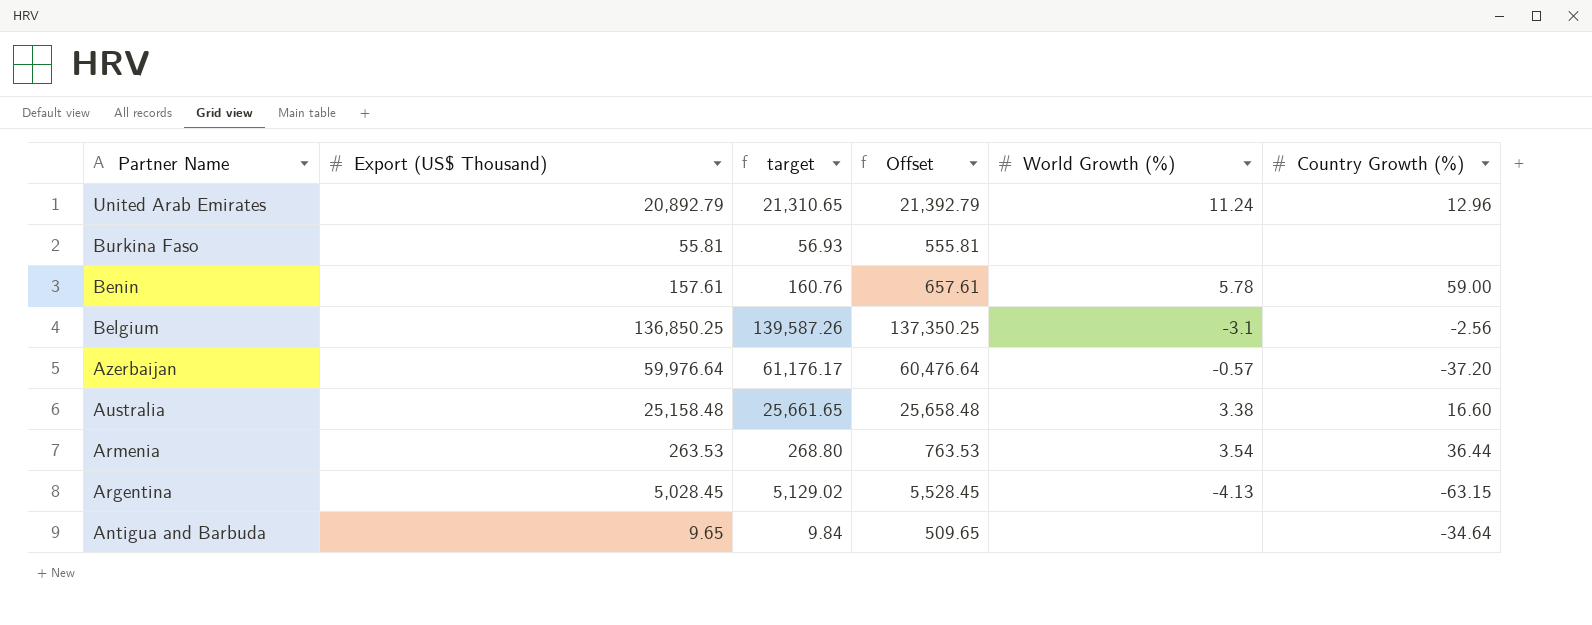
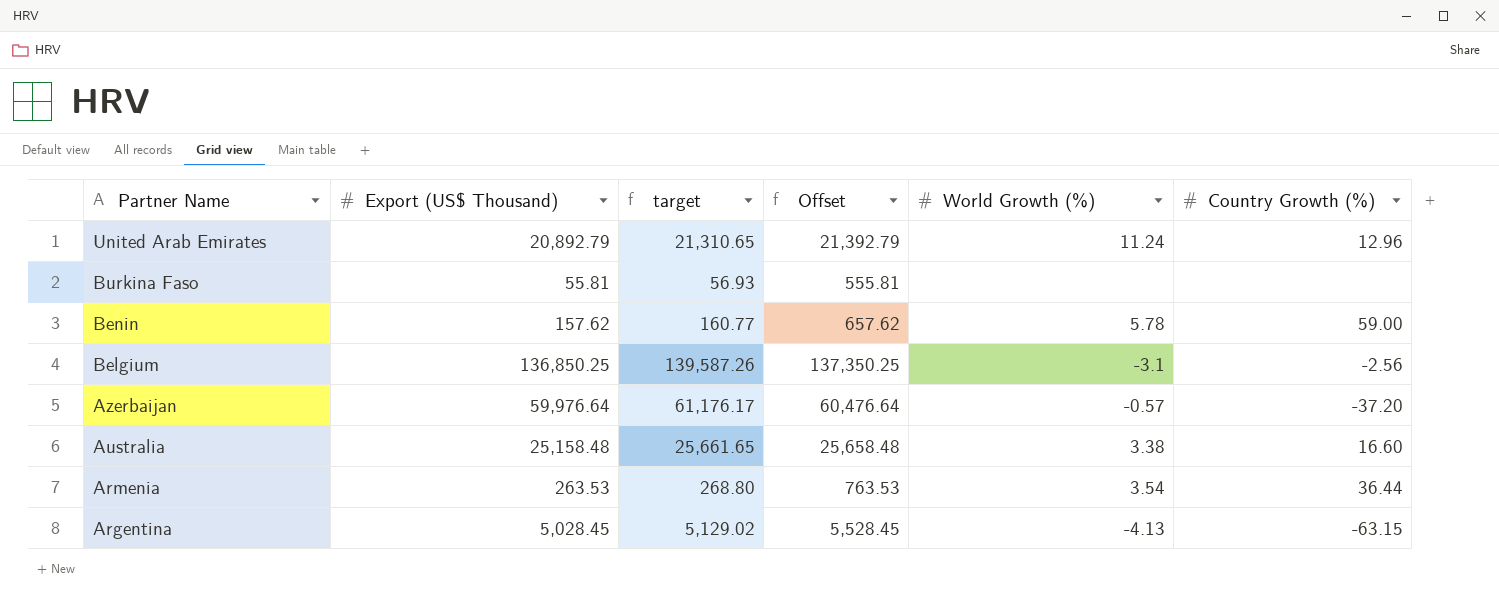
row Antigua and Barbuda: 9.65 | 9.84 | 509.65 | none | -34.64 -> none
Benin | Export (US$ Thousand): 157.61 -> 157.62
Benin | target: 160.76 -> 160.77
Benin | Offset: 657.61 -> 657.62

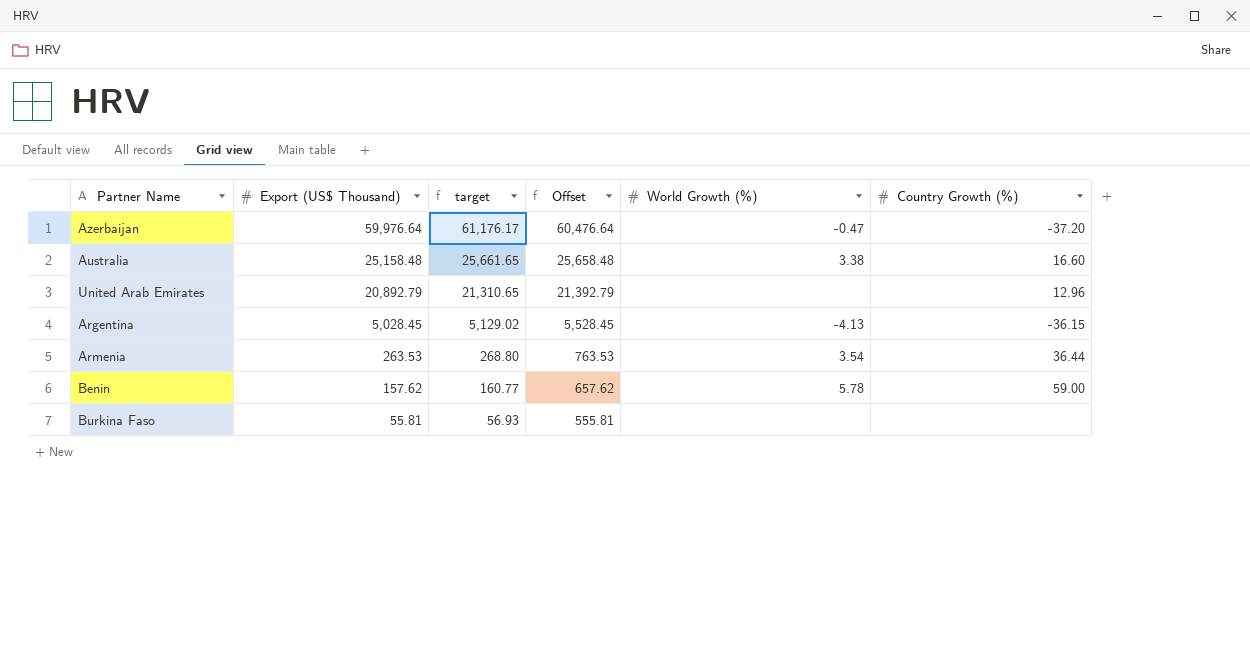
row order: Partner Name descending -> Export (US$ Thousand) descending
row Belgium: 136,850.25 | 139,587.26 | 137,350.25 | -3.1 | -2.56 -> none
Azerbaijan | World Growth (%): -0.57 -> -0.47
United Arab Emirates | World Growth (%): 11.24 -> none
Argentina | Country Growth (%): -63.15 -> -36.15

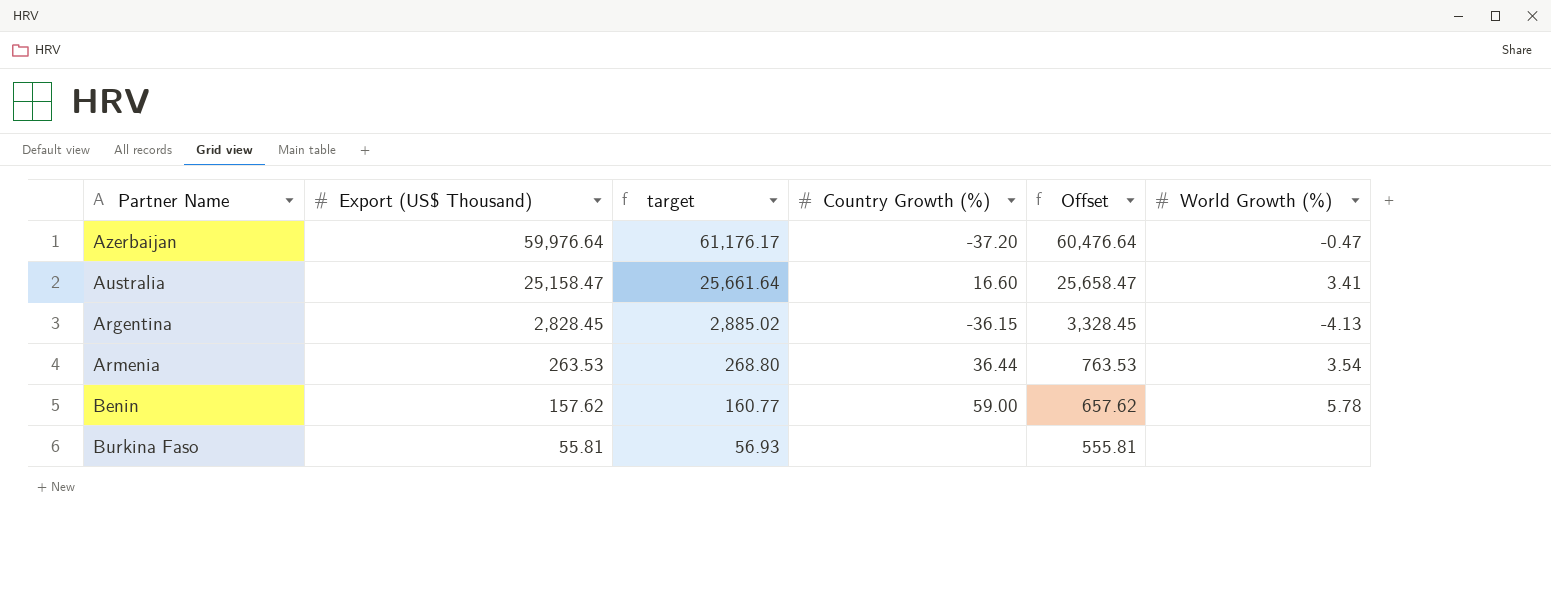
column Country Growth (%) | position: 6 -> 4
row United Arab Emirates: 20,892.79 | 21,310.65 | 21,392.79 | none | 12.96 -> none
Australia | Export (US$ Thousand): 25,158.48 -> 25,158.47
Australia | target: 25,661.65 -> 25,661.64
Australia | Offset: 25,658.48 -> 25,658.47
Australia | World Growth (%): 3.38 -> 3.41
Argentina | Export (US$ Thousand): 5,028.45 -> 2,828.45
Argentina | target: 5,129.02 -> 2,885.02
Argentina | Offset: 5,528.45 -> 3,328.45

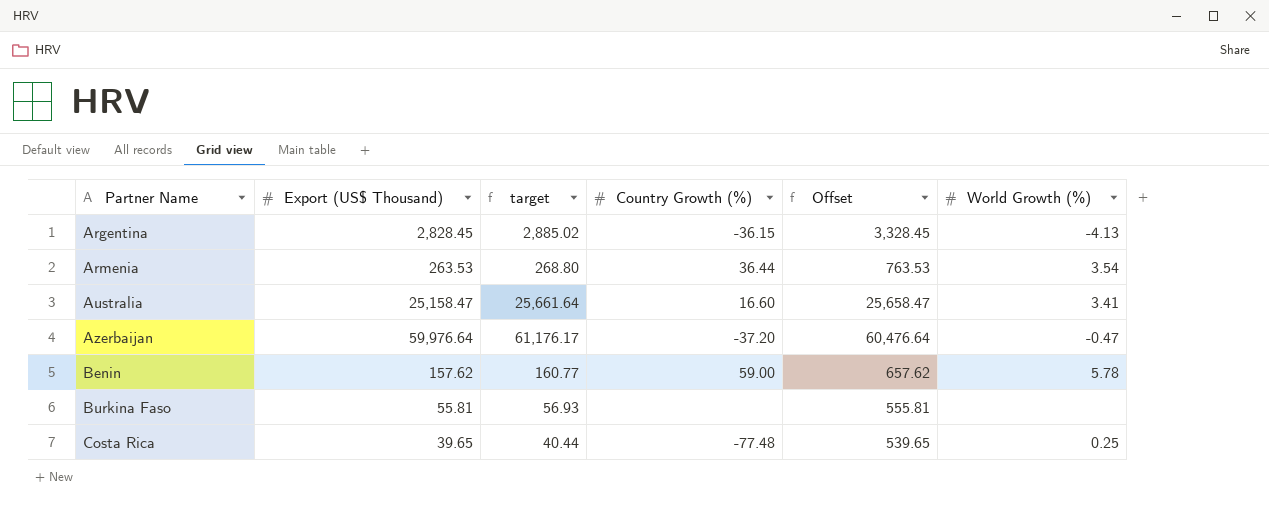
row order: Export (US$ Thousand) descending -> Partner Name ascending
row Costa Rica: none -> 39.65 | 40.44 | -77.48 | 539.65 | 0.25

